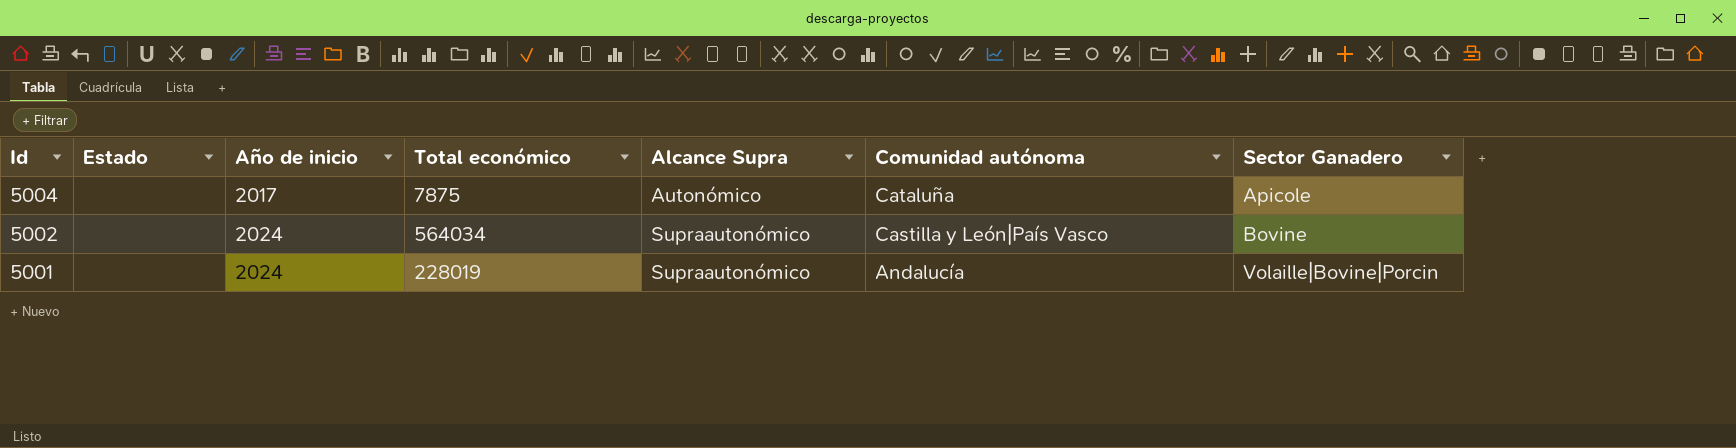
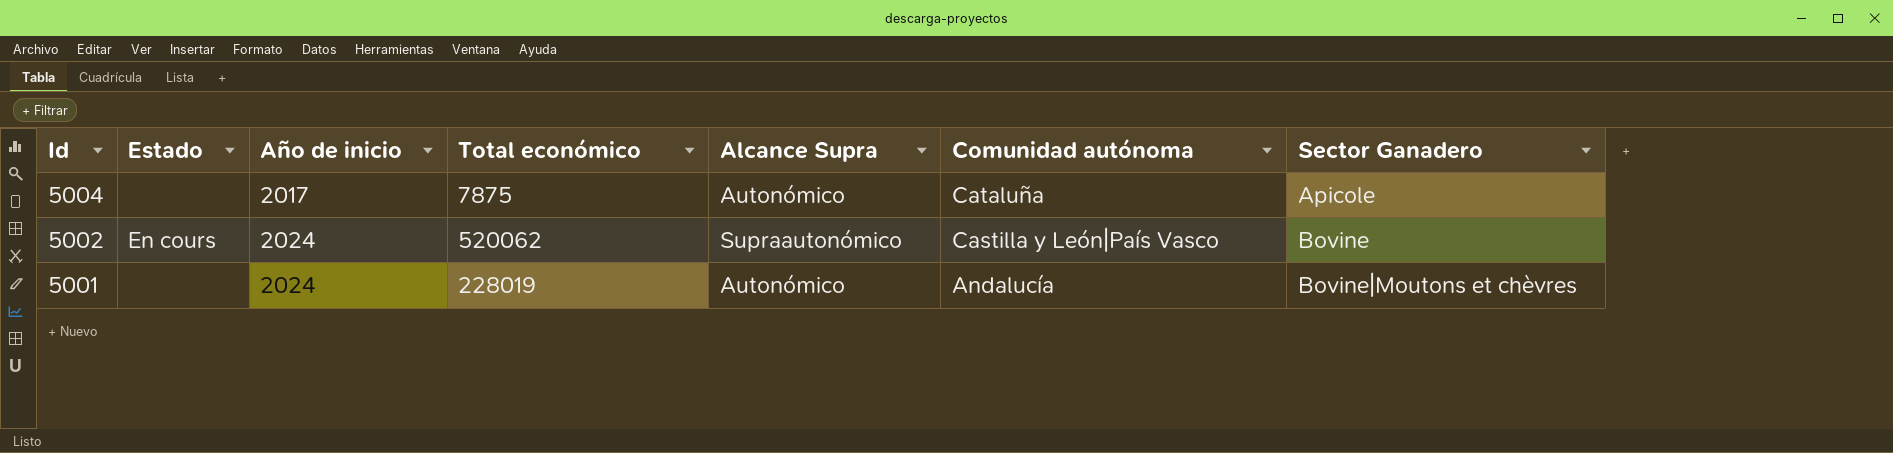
5002 | Estado: none -> En cours
5002 | Total económico: 564034 -> 520062
5001 | Alcance Supra: Supraautonómico -> Autonómico
5001 | Sector Ganadero: Volaille|Bovine|Porcin -> Bovine|Moutons et chèvres

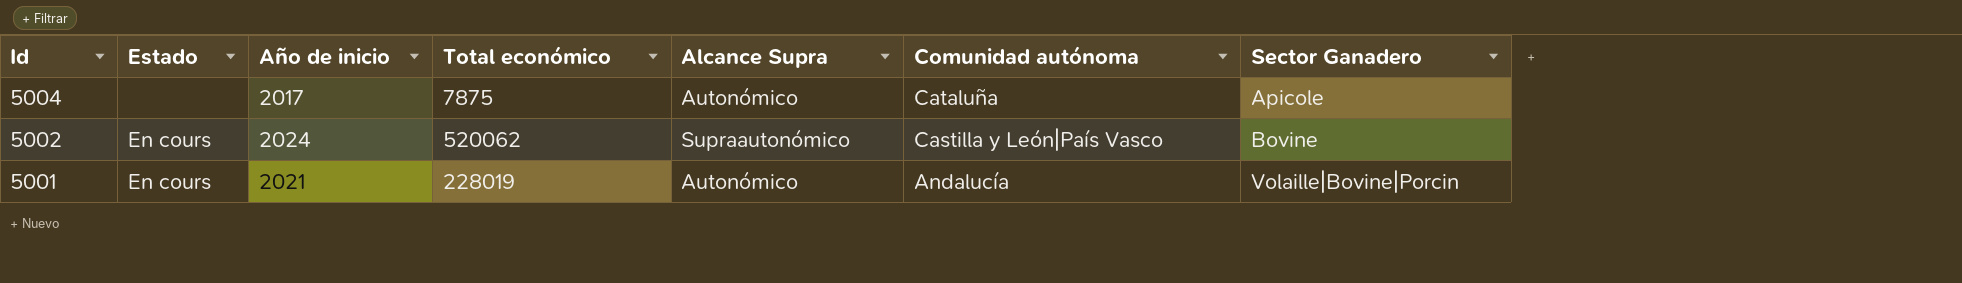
5001 | Estado: none -> En cours
5001 | Año de inicio: 2024 -> 2021
5001 | Sector Ganadero: Bovine|Moutons et chèvres -> Volaille|Bovine|Porcin

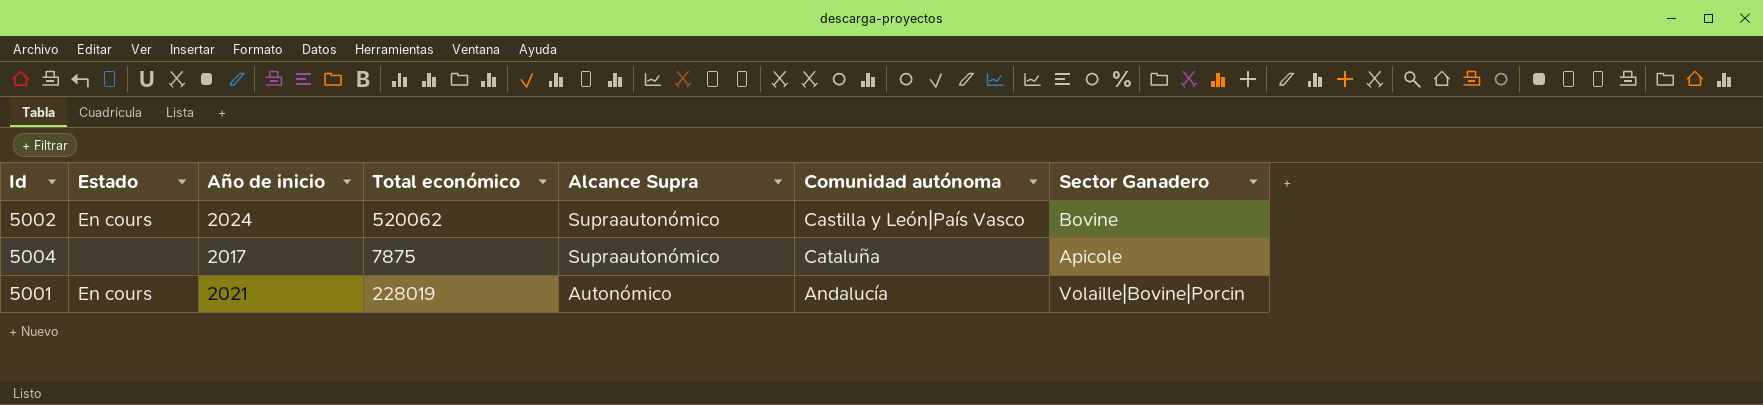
row order: Id descending -> Alcance Supra descending
5004 | Alcance Supra: Autonómico -> Supraautonómico

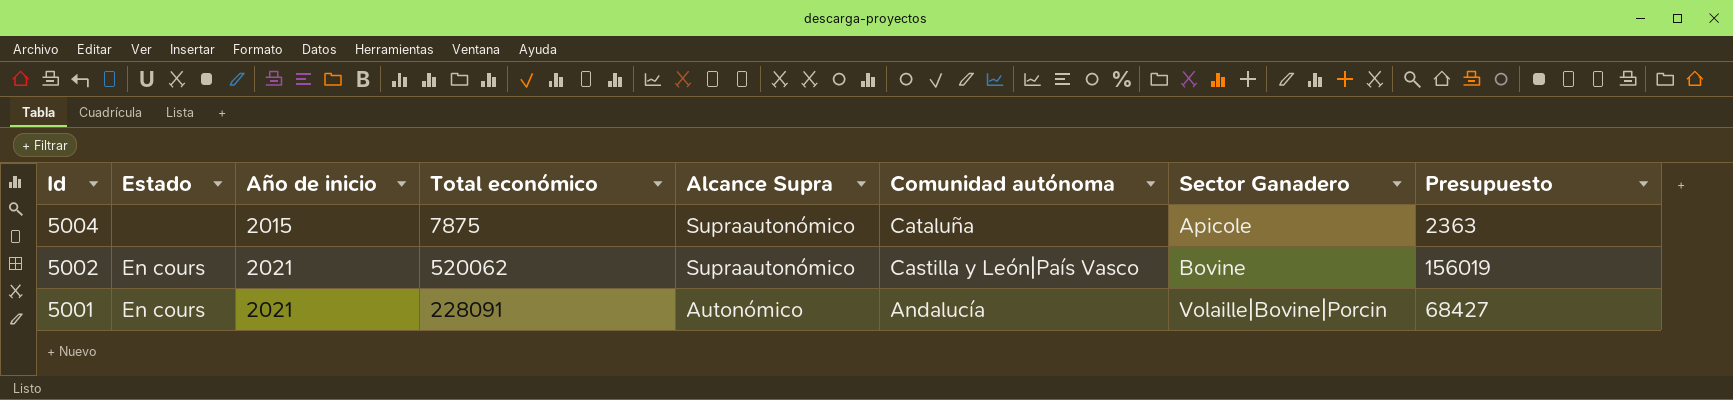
row order: Alcance Supra descending -> Id descending
column Presupuesto | formula: none -> [Total económico] * 0,3
5004 | Año de inicio: 2017 -> 2015
5002 | Año de inicio: 2024 -> 2021
5001 | Total económico: 228019 -> 228091

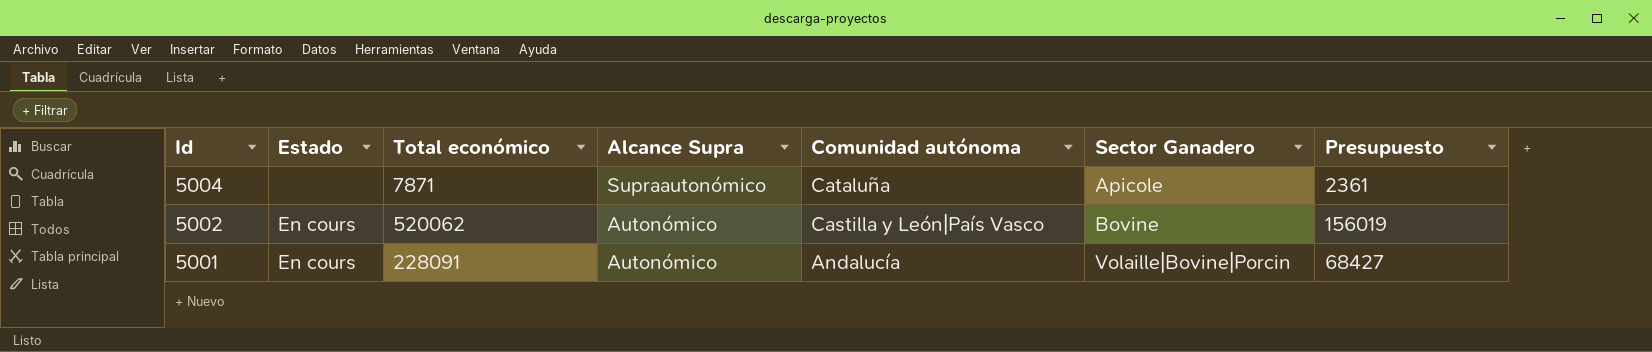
column Año de inicio | position: 3 -> none
5004 | Total económico: 7875 -> 7871
5004 | Presupuesto: 2363 -> 2361
5002 | Alcance Supra: Supraautonómico -> Autonómico

